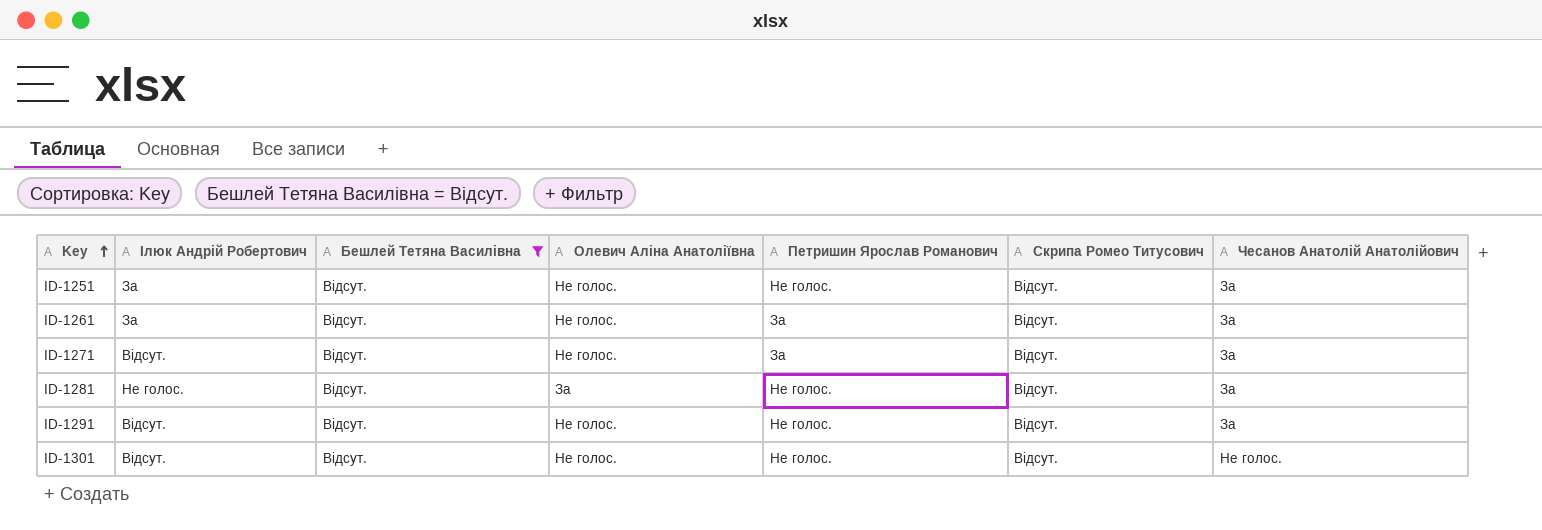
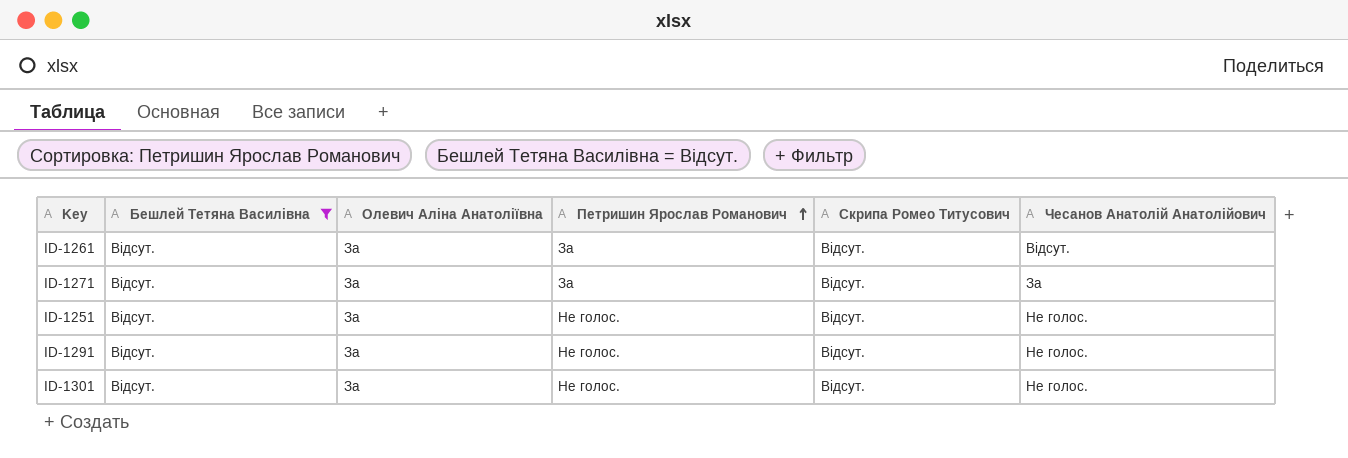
row order: Key ascending -> Петришин Ярослав Романович ascending
column Ілюк Андрій Робертович | position: 2 -> none
row ID-1281: Не голос. | Відсут. | За | Не голос. | Відсут. | За -> none
ID-1261 | Олевич Аліна Анатоліївна: Не голос. -> За
ID-1261 | Чесанов Анатолій Анатолійович: За -> Відсут.
ID-1271 | Олевич Аліна Анатоліївна: Не голос. -> За
ID-1251 | Олевич Аліна Анатоліївна: Не голос. -> За
ID-1251 | Чесанов Анатолій Анатолійович: За -> Не голос.
ID-1291 | Олевич Аліна Анатоліївна: Не голос. -> За
ID-1291 | Чесанов Анатолій Анатолійович: За -> Не голос.
ID-1301 | Олевич Аліна Анатоліївна: Не голос. -> За

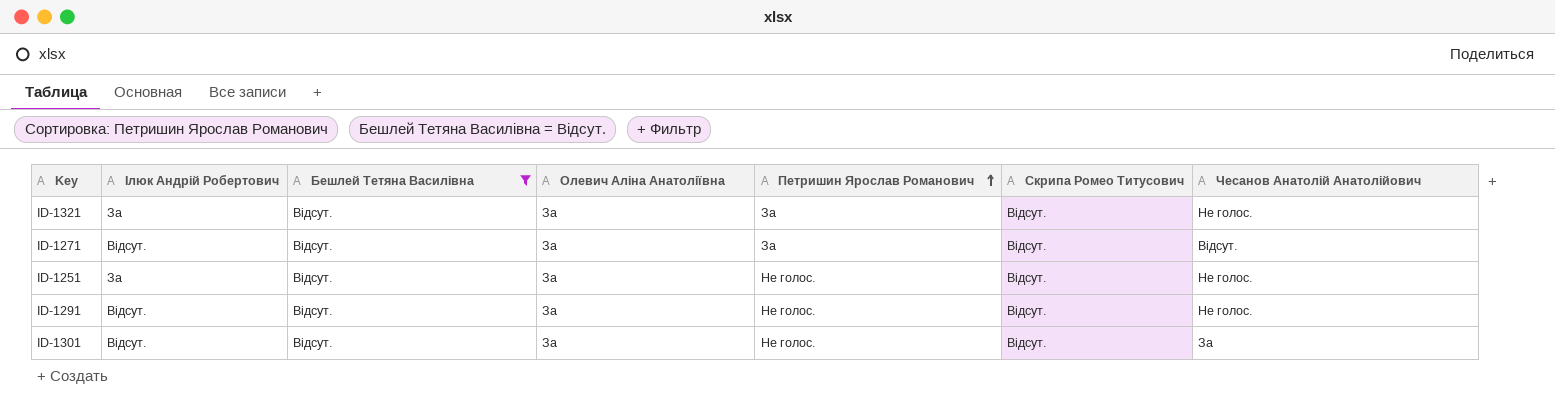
column Ілюк Андрій Робертович | position: none -> 2
row ID-1261: Відсут. | За | За | Відсут. | Відсут. -> none
row ID-1321: none -> За | Відсут. | За | За | Відсут. | Не голос.
ID-1271 | Чесанов Анатолій Анатолійович: За -> Відсут.
ID-1301 | Чесанов Анатолій Анатолійович: Не голос. -> За

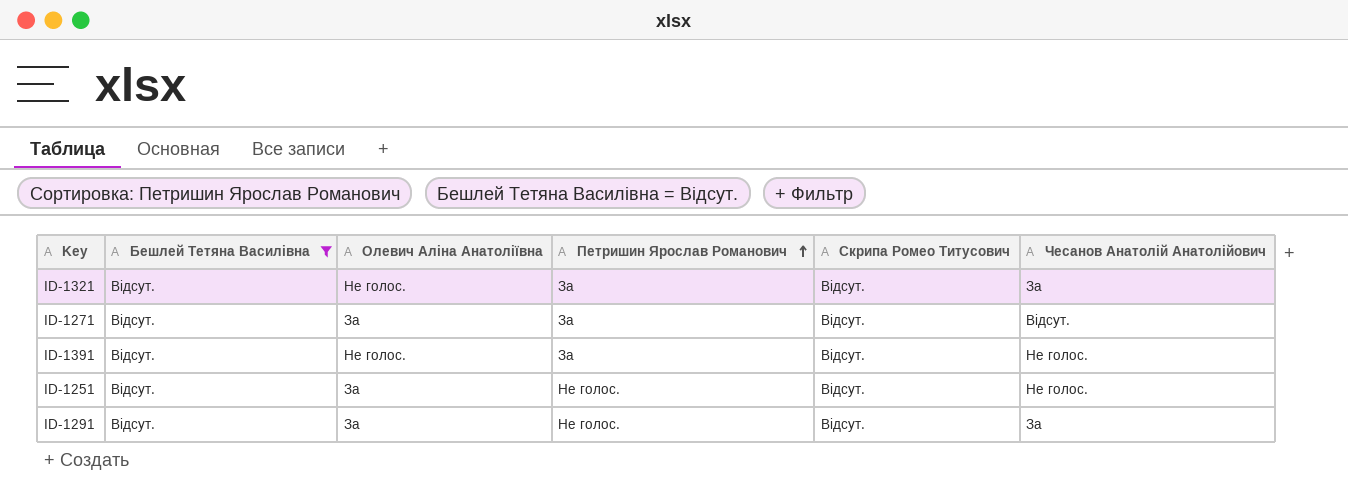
column Ілюк Андрій Робертович | position: 2 -> none
row ID-1301: Відсут. | Відсут. | За | Не голос. | Відсут. | За -> none
ID-1321 | Олевич Аліна Анатоліївна: За -> Не голос.
ID-1321 | Чесанов Анатолій Анатолійович: Не голос. -> За
row ID-1391: none -> Відсут. | Не голос. | За | Відсут. | Не голос.
ID-1291 | Чесанов Анатолій Анатолійович: Не голос. -> За

